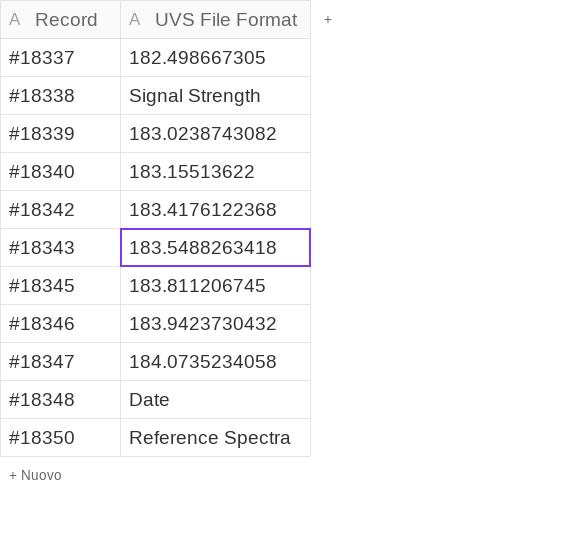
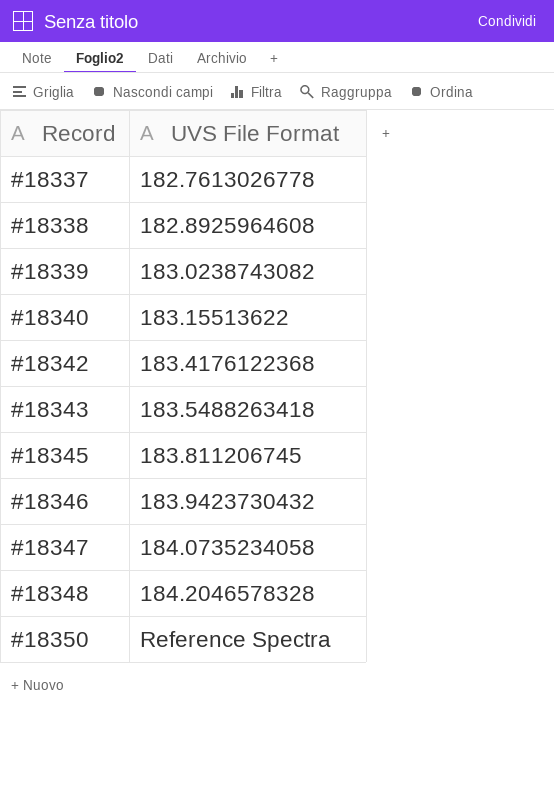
#18337 | UVS File Format: 182.498667305 -> 182.7613026778
#18338 | UVS File Format: Signal Strength -> 182.8925964608
#18348 | UVS File Format: Date -> 184.2046578328

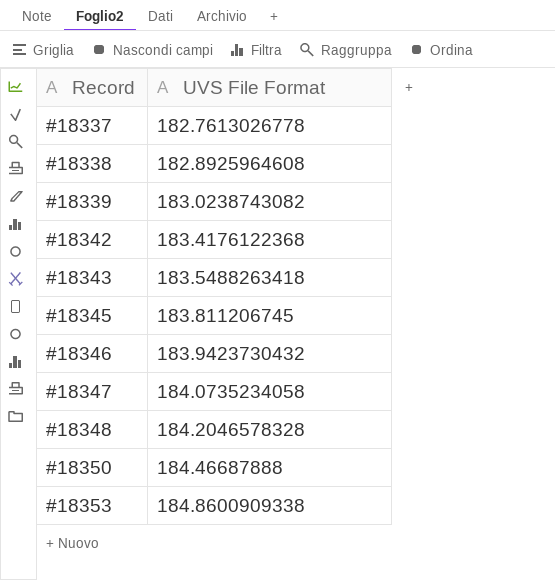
row #18340: 183.15513622 -> none
#18350 | UVS File Format: Reference Spectra -> 184.46687888
row #18353: none -> 184.8600909338

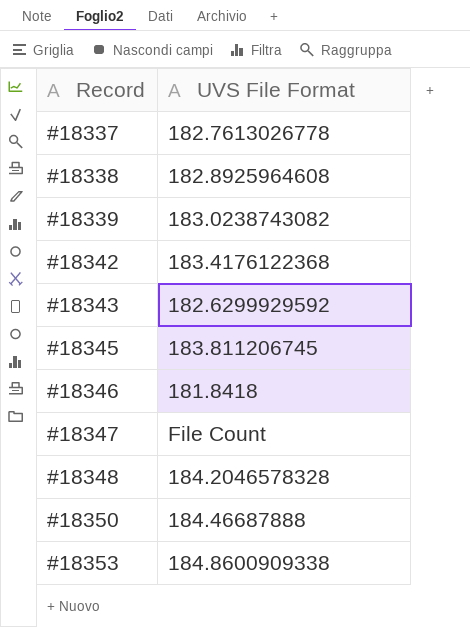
#18343 | UVS File Format: 183.5488263418 -> 182.6299929592
#18346 | UVS File Format: 183.9423730432 -> 181.8418
#18347 | UVS File Format: 184.0735234058 -> File Count

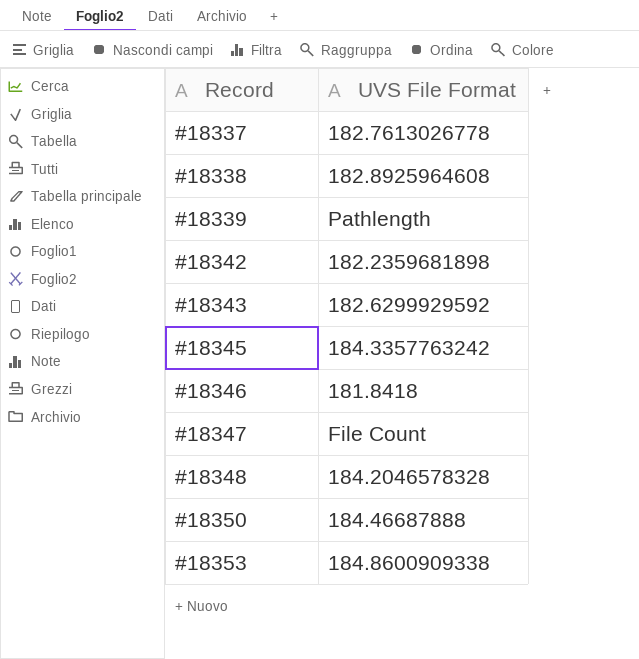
#18339 | UVS File Format: 183.0238743082 -> Pathlength
#18342 | UVS File Format: 183.4176122368 -> 182.2359681898
#18345 | UVS File Format: 183.811206745 -> 184.3357763242

